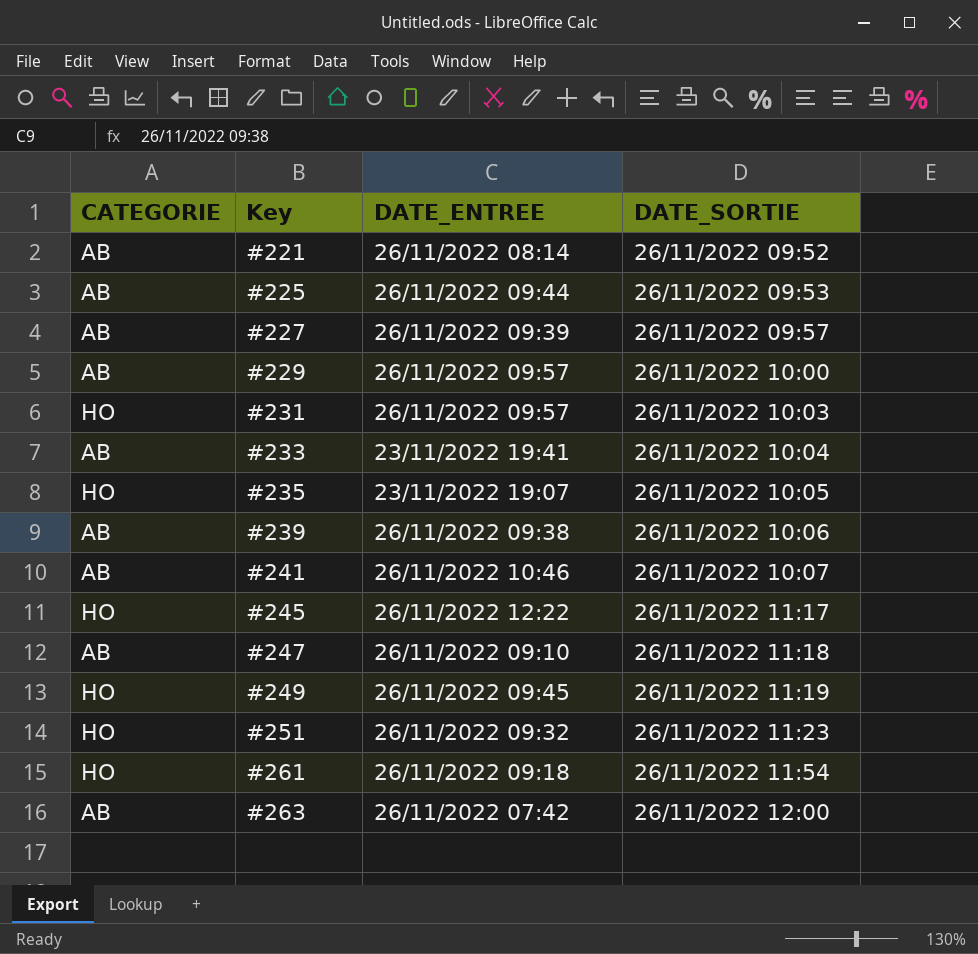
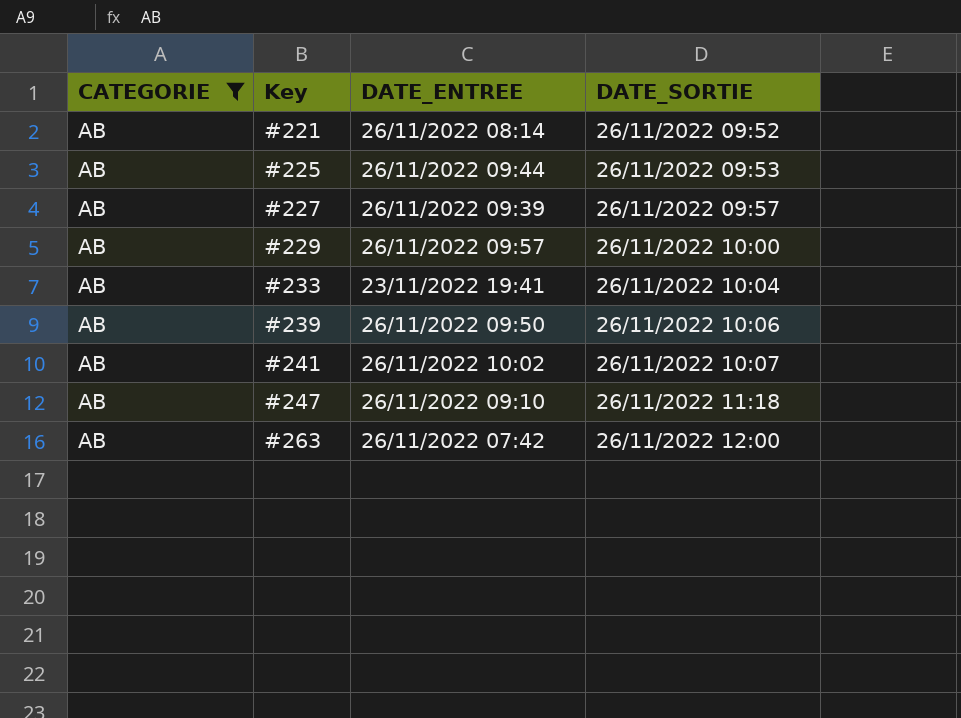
filter: none -> CATEGORIE = AB
#239 | DATE_ENTREE: 26/11/2022 09:38 -> 26/11/2022 09:50
#241 | DATE_ENTREE: 26/11/2022 10:46 -> 26/11/2022 10:02

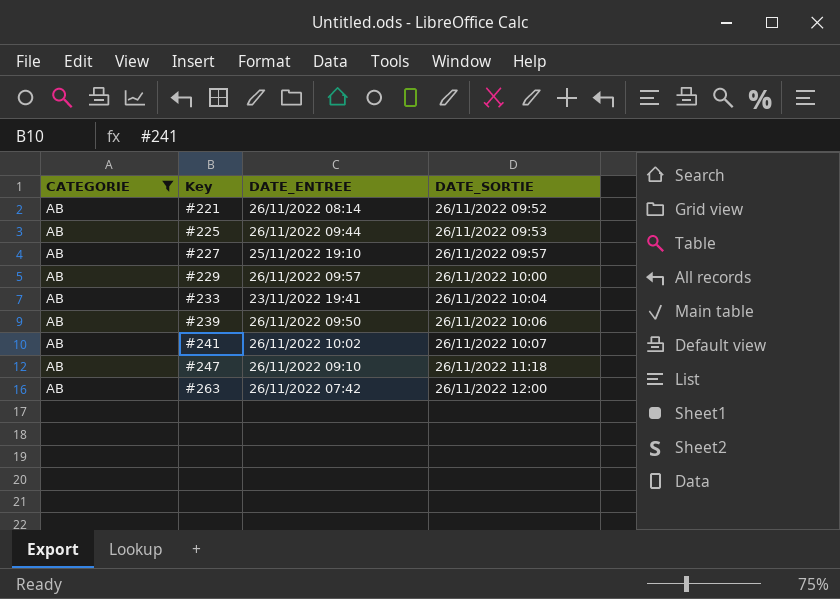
#227 | DATE_ENTREE: 26/11/2022 09:39 -> 25/11/2022 19:10

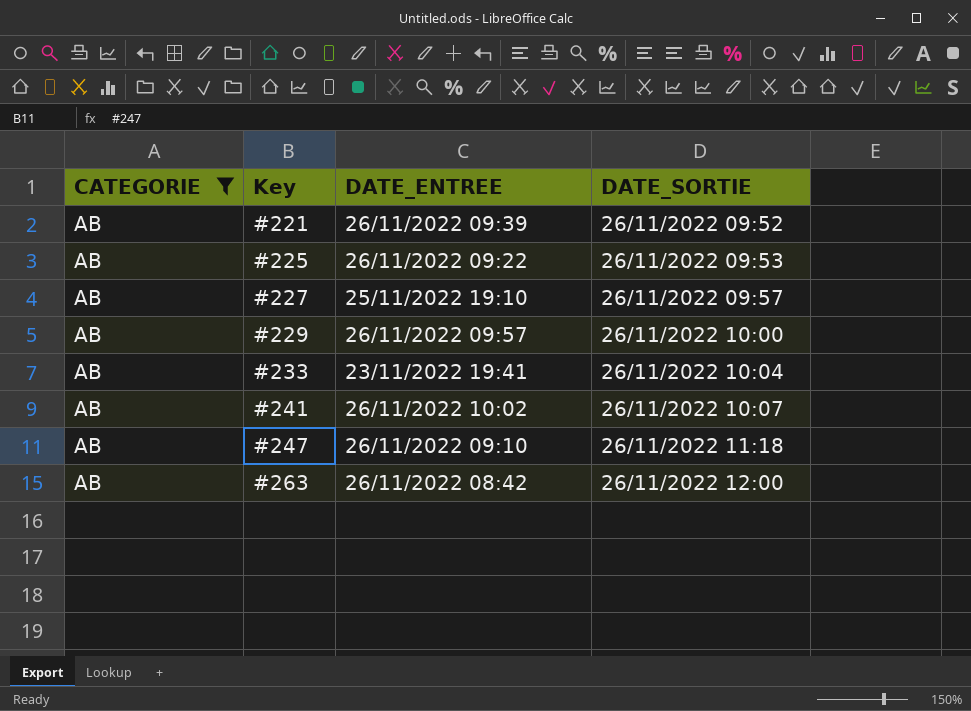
row #239: AB | 26/11/2022 09:50 | 26/11/2022 10:06 -> none
#221 | DATE_ENTREE: 26/11/2022 08:14 -> 26/11/2022 09:39
#225 | DATE_ENTREE: 26/11/2022 09:44 -> 26/11/2022 09:22
#263 | DATE_ENTREE: 26/11/2022 07:42 -> 26/11/2022 08:42

